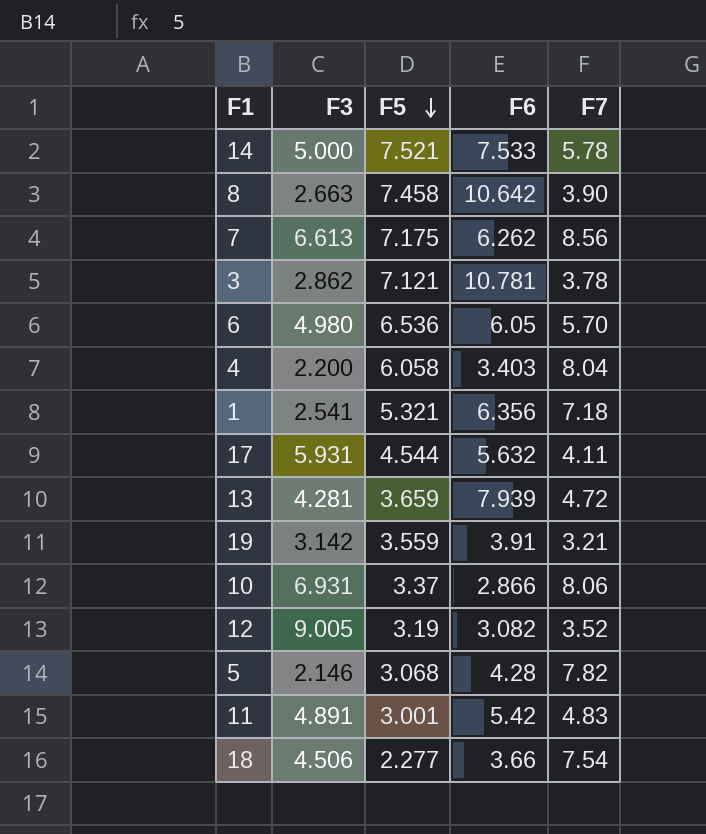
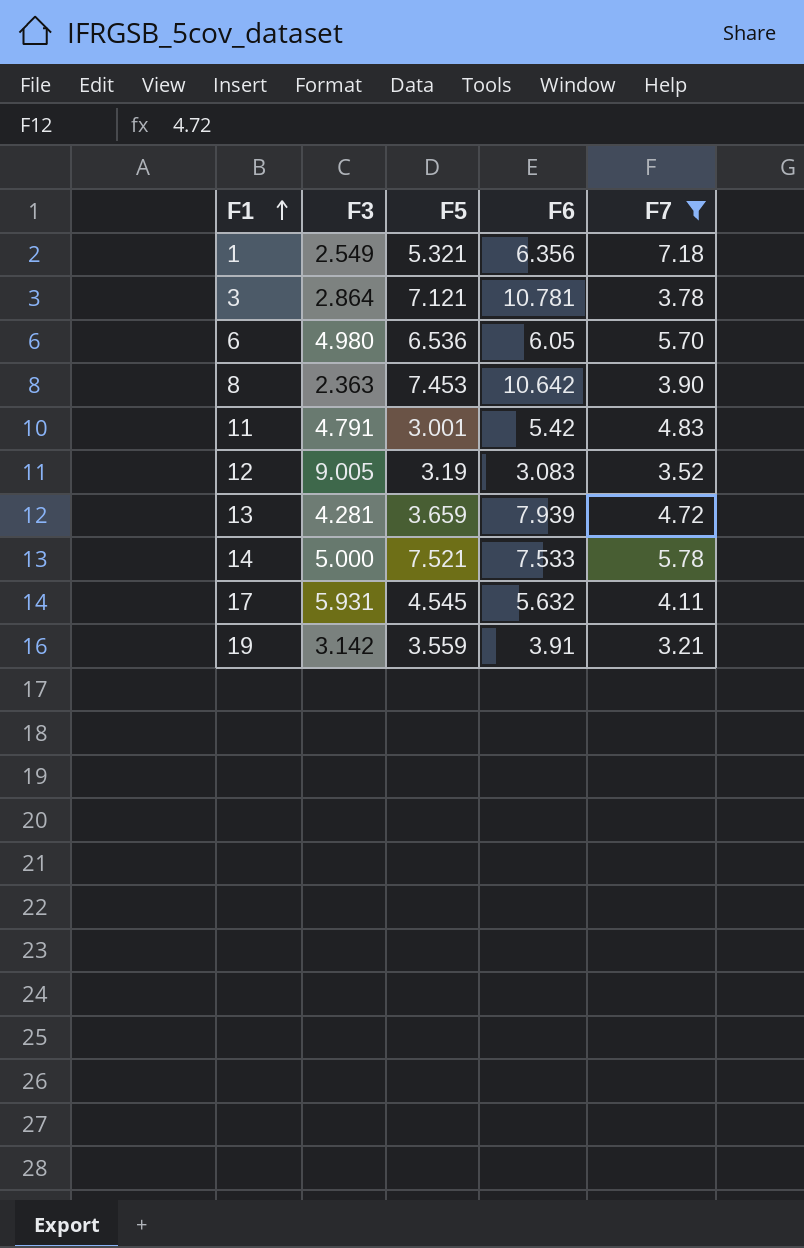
filter: none -> F7 <= 7.18
row order: F5 descending -> F1 ascending
1 | F3: 2.541 -> 2.549
3 | F3: 2.862 -> 2.864
8 | F3: 2.663 -> 2.363
8 | F5: 7.458 -> 7.453
11 | F3: 4.891 -> 4.791
12 | F6: 3.082 -> 3.083
17 | F5: 4.544 -> 4.545

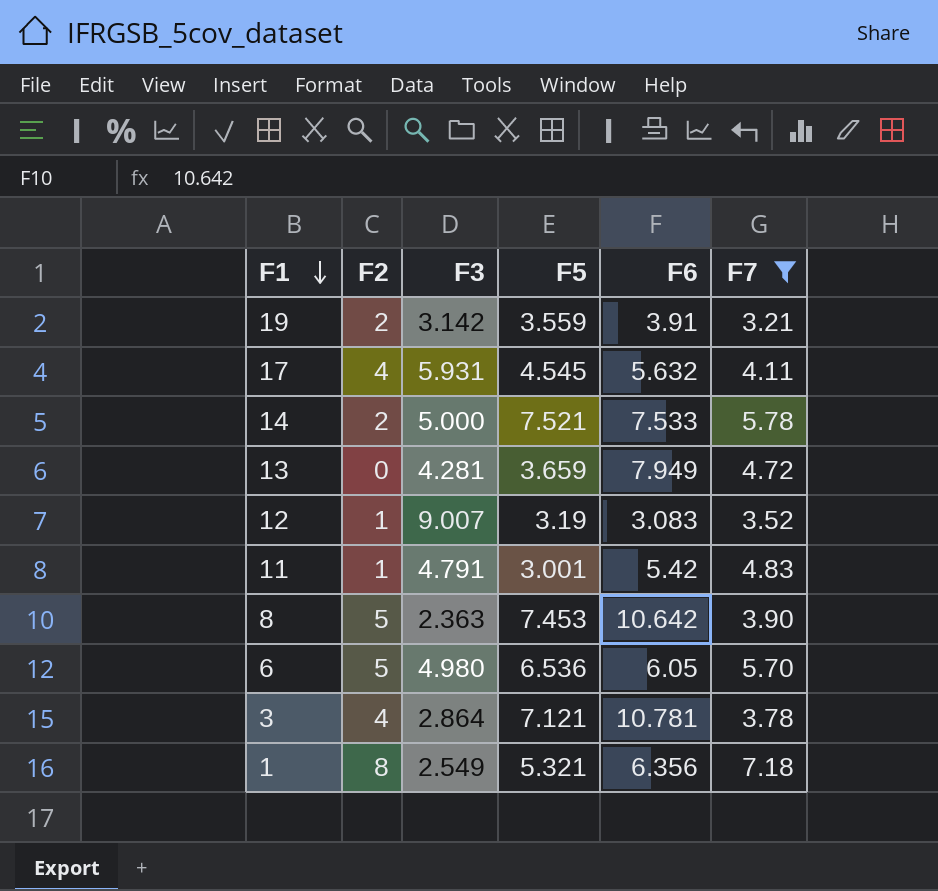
row order: F1 ascending -> F1 descending
column F2 | position: none -> 2
13 | F6: 7.939 -> 7.949
12 | F3: 9.005 -> 9.007

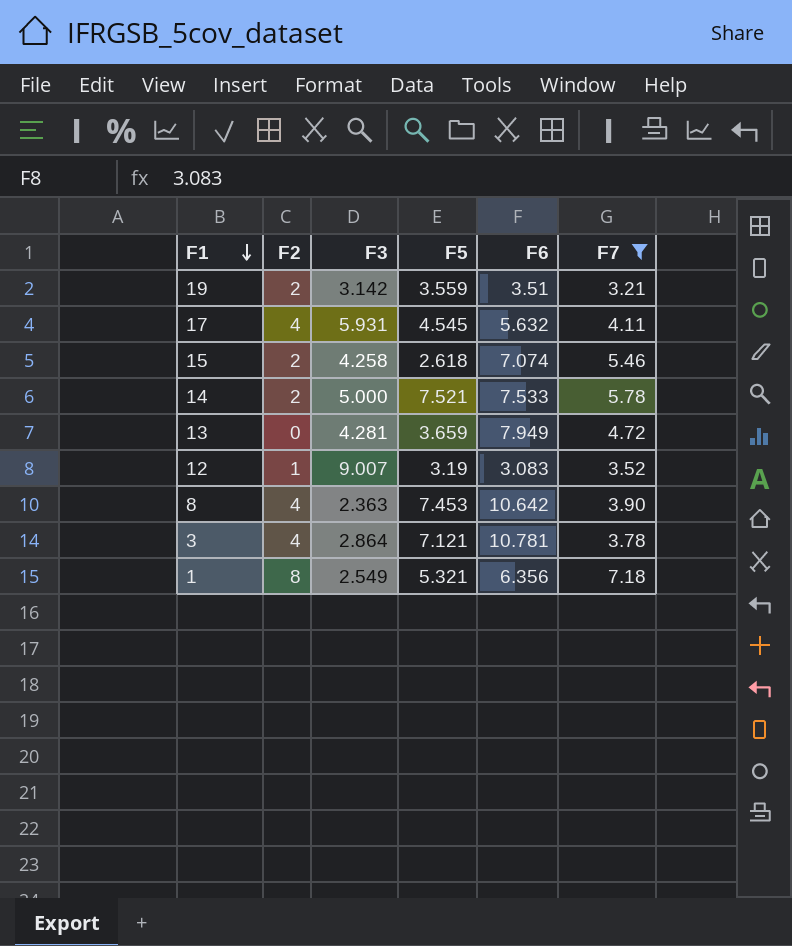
row 11: 1 | 4.791 | 3.001 | 5.42 | 4.83 -> none
row 6: 5 | 4.980 | 6.536 | 6.05 | 5.70 -> none
19 | F6: 3.91 -> 3.51
row 15: none -> 2 | 4.258 | 2.618 | 7.074 | 5.46
8 | F2: 5 -> 4

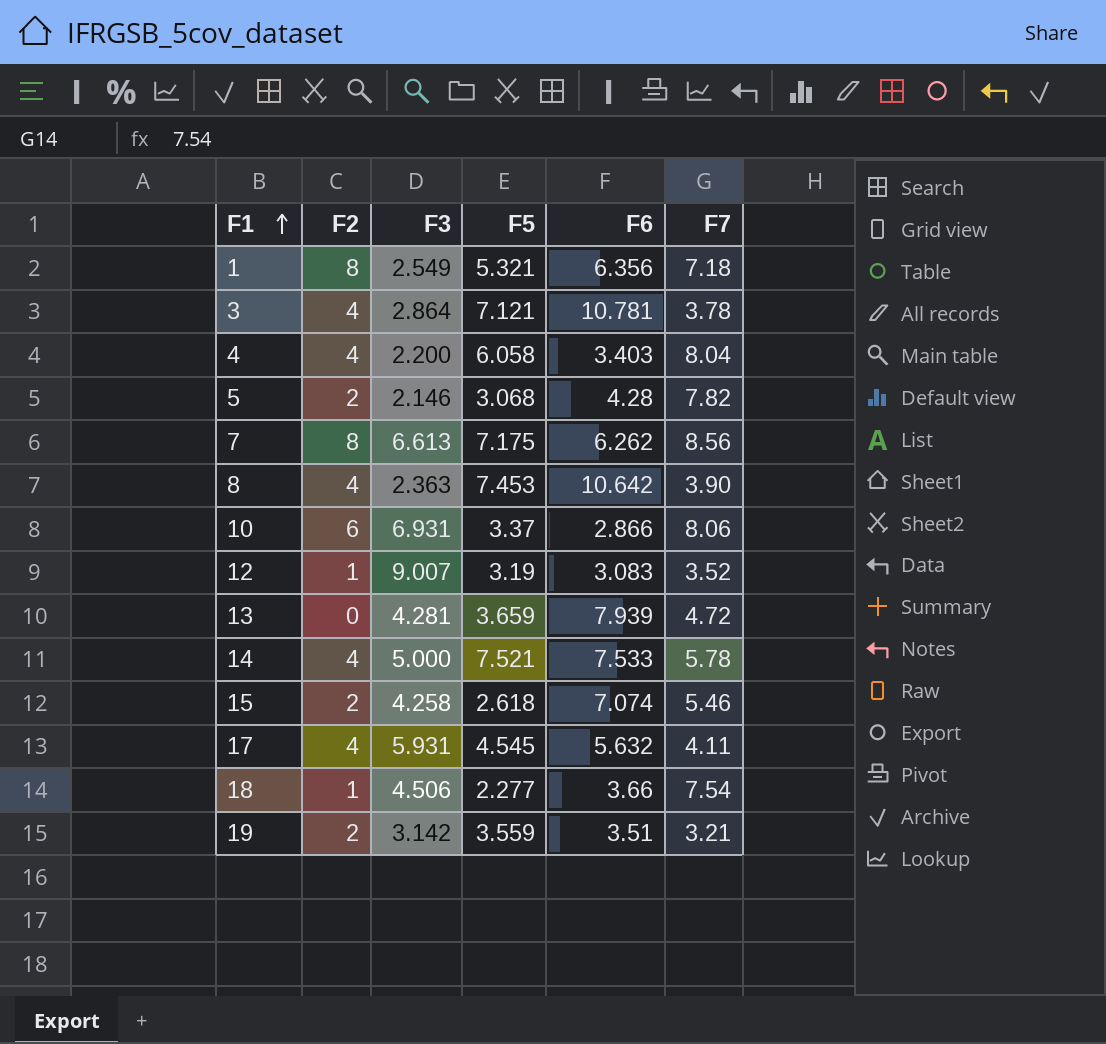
filter: F7 <= 7.18 -> none
row order: F1 descending -> F1 ascending
13 | F6: 7.949 -> 7.939
14 | F2: 2 -> 4

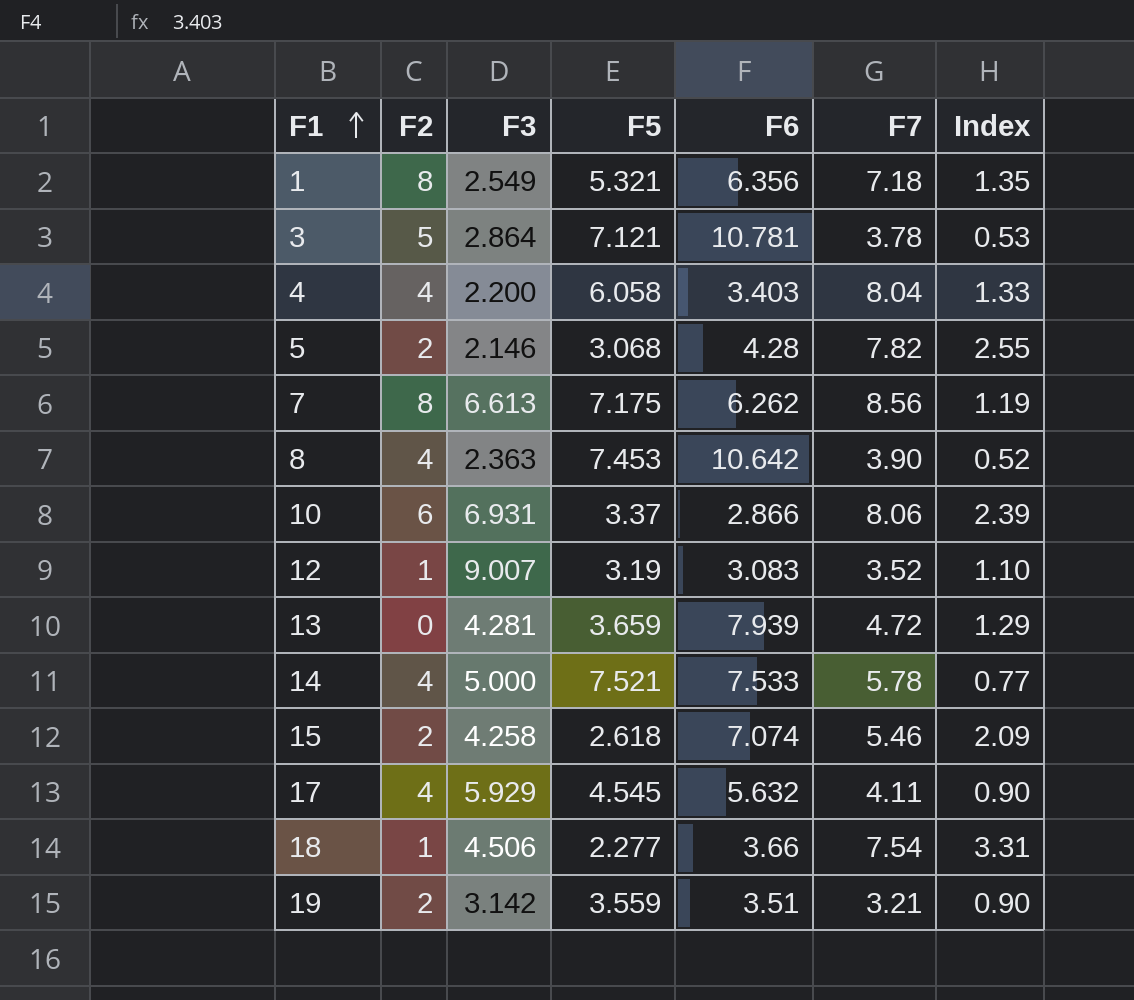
column Index | formula: none -> [F7] / [F5]
3 | F2: 4 -> 5
17 | F3: 5.931 -> 5.929

